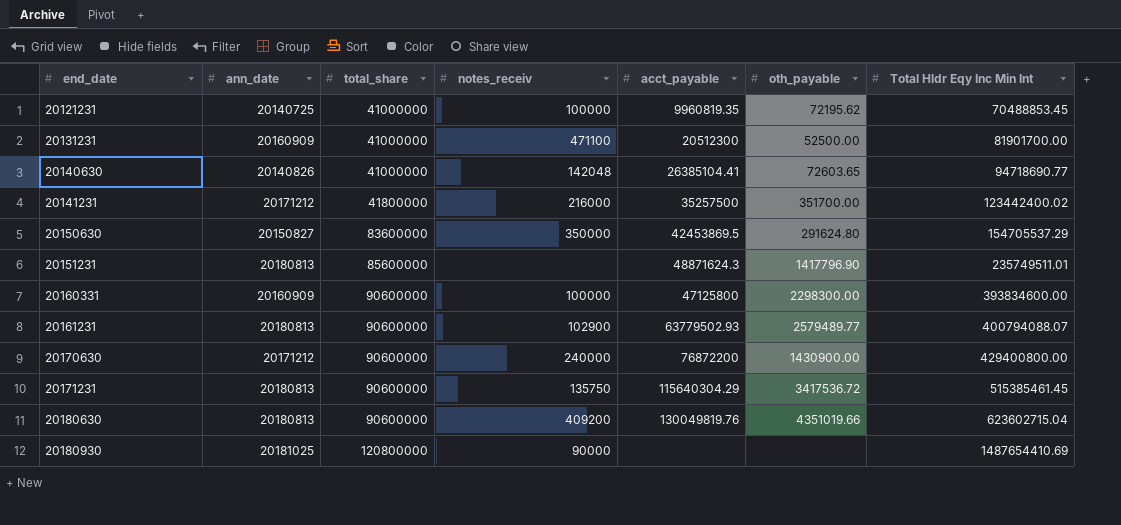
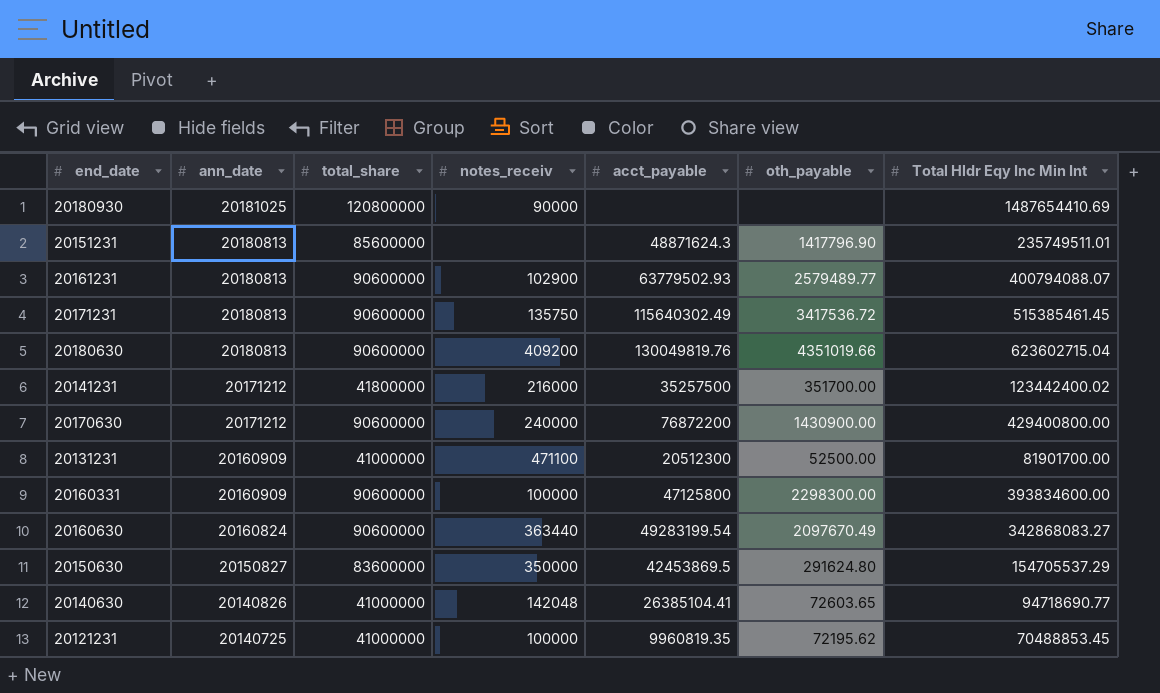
row order: end_date ascending -> ann_date descending
20171231 | acct_payable: 115640304.29 -> 115640302.49
row 20160630: none -> 20160824 | 90600000 | 363440 | 49283199.54 | 2097670.49 | 342868083.27

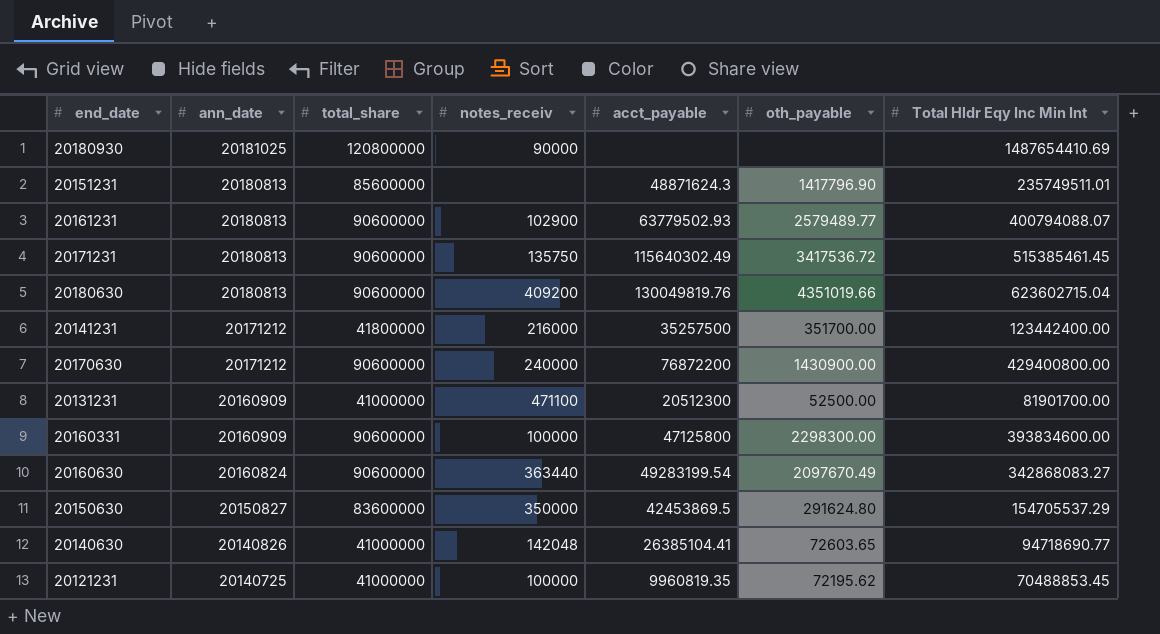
20141231 | Total Hldr Eqy Inc Min Int: 123442400.02 -> 123442400.00

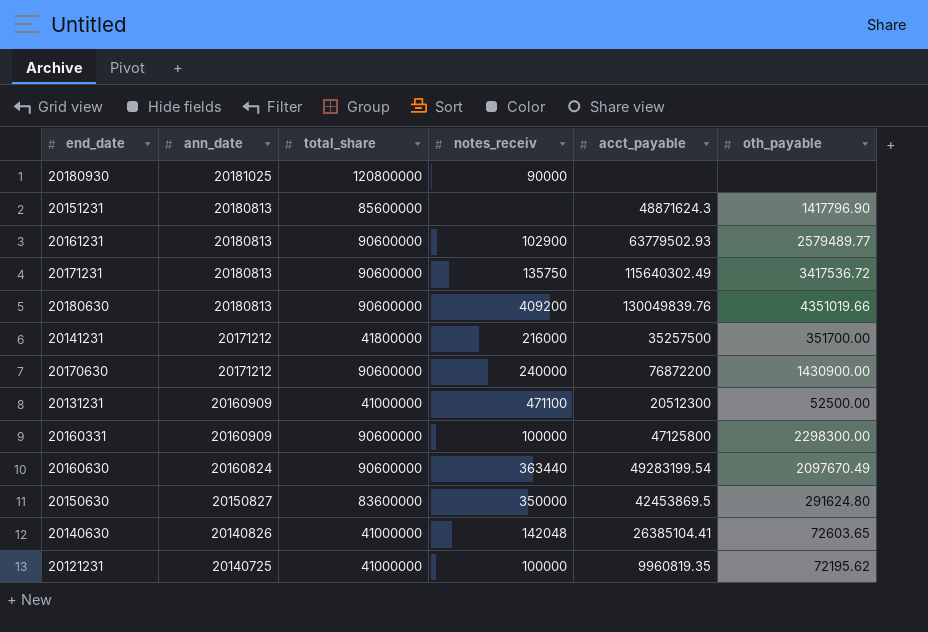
column Total Hldr Eqy Inc Min Int | position: 7 -> none
20180630 | acct_payable: 130049819.76 -> 130049839.76

